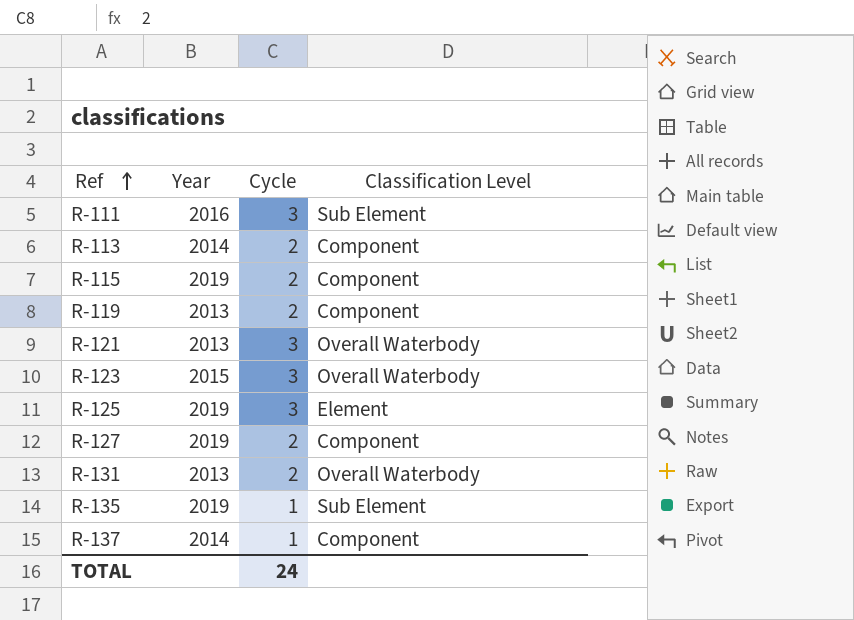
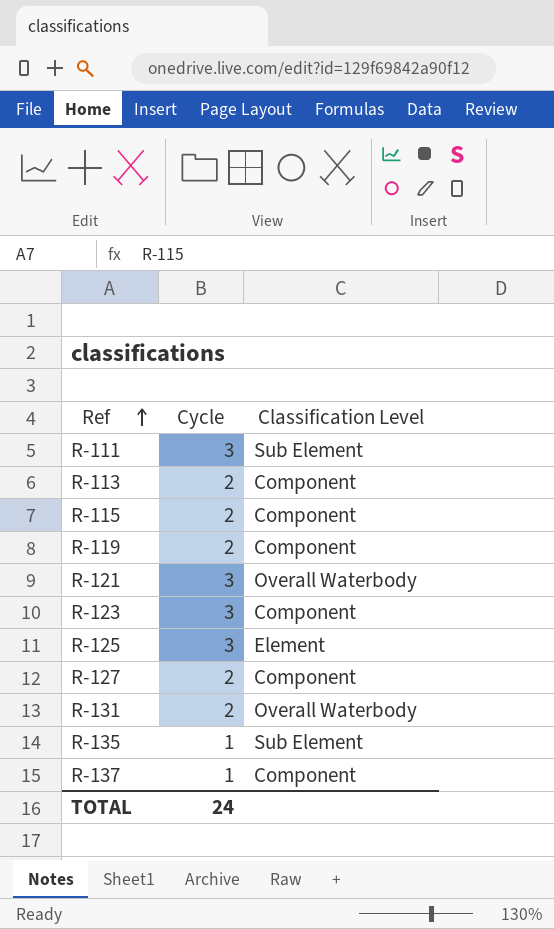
column Year | position: 2 -> none
R-123 | Classification Level: Overall Waterbody -> Component

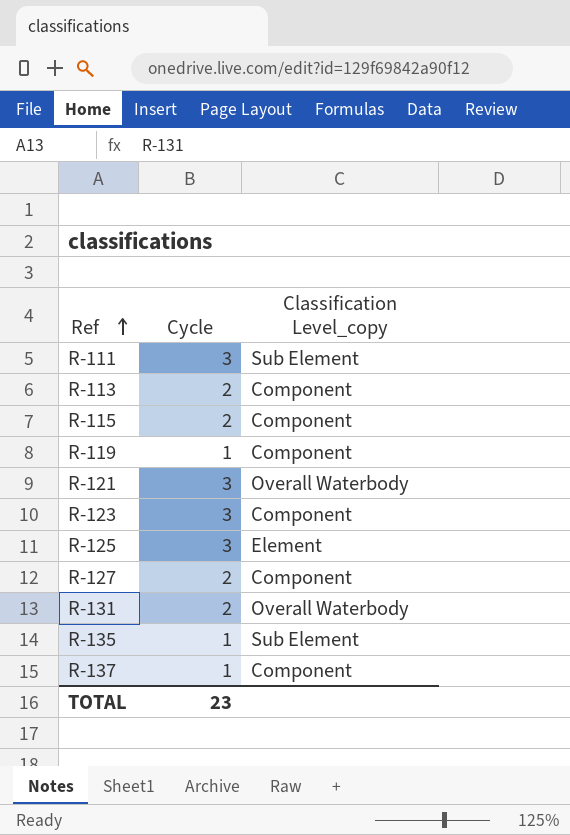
column name: Classification Level -> Classification Level_copy
R-119 | Cycle: 2 -> 1
TOTAL | Cycle: 24 -> 23

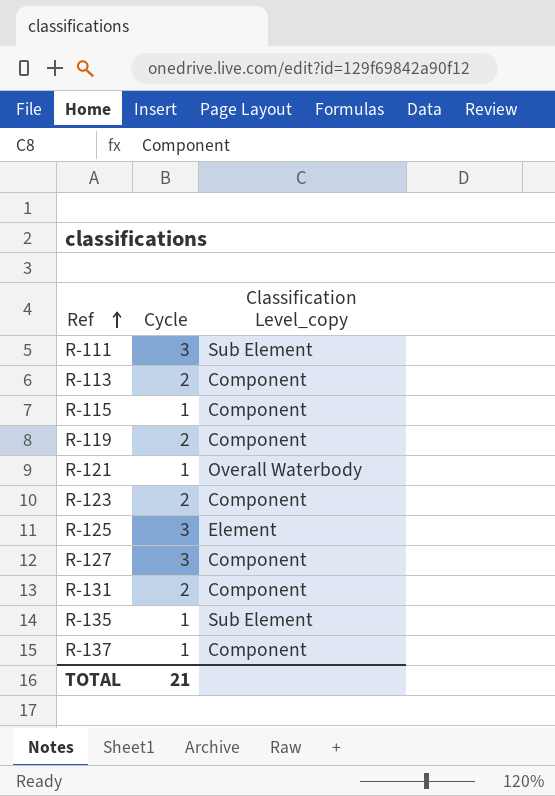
R-115 | Cycle: 2 -> 1
R-119 | Cycle: 1 -> 2
R-121 | Cycle: 3 -> 1
R-123 | Cycle: 3 -> 2
R-127 | Cycle: 2 -> 3
R-131 | Classification Level_copy: Overall Waterbody -> Component
TOTAL | Cycle: 23 -> 21

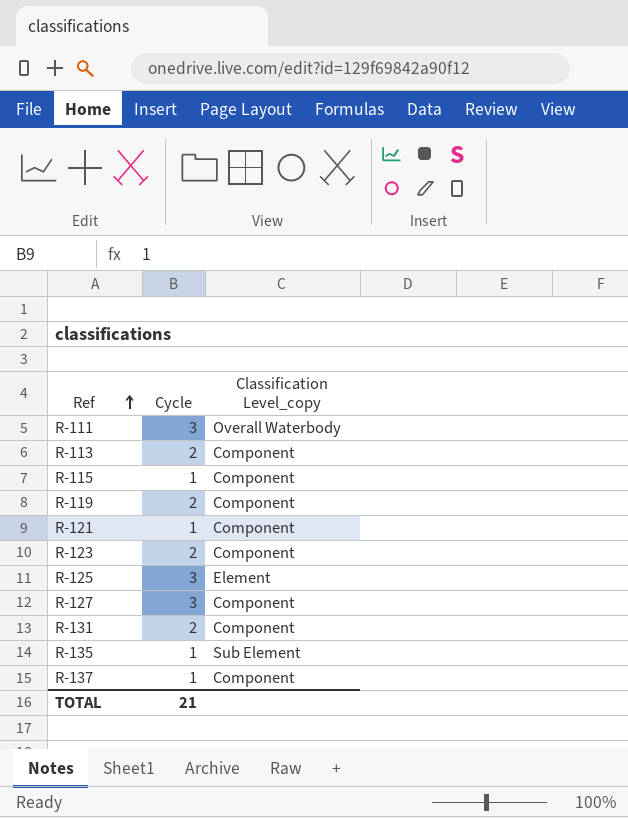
R-111 | Classification Level_copy: Sub Element -> Overall Waterbody
R-121 | Classification Level_copy: Overall Waterbody -> Component

